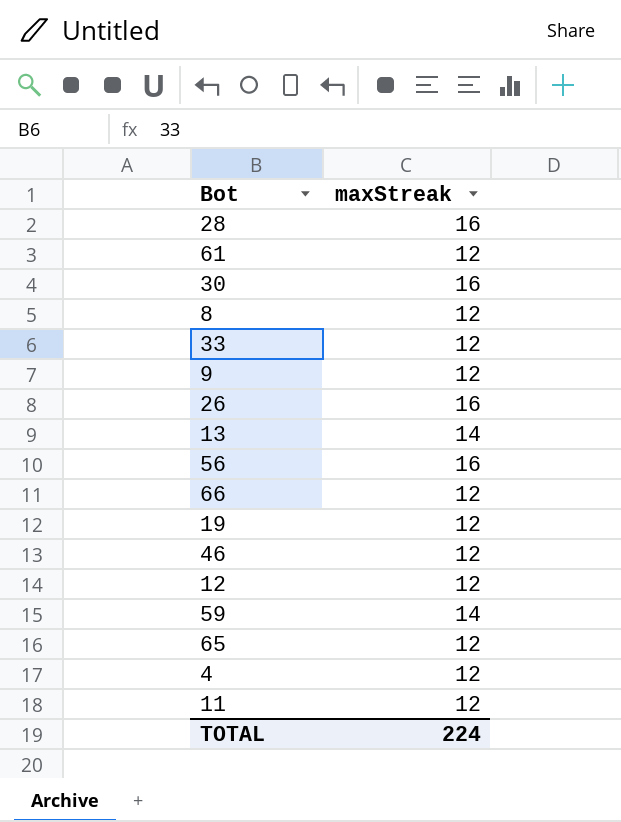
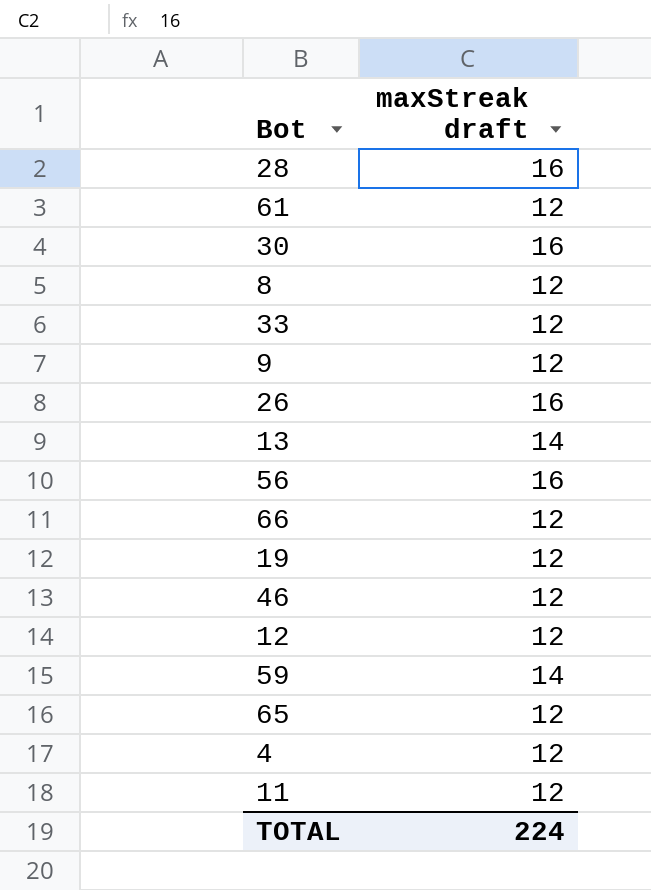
column name: maxStreak -> maxStreak draft

